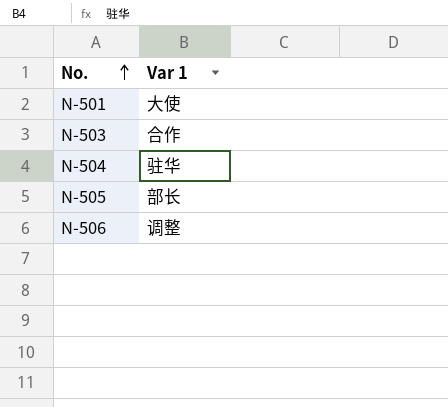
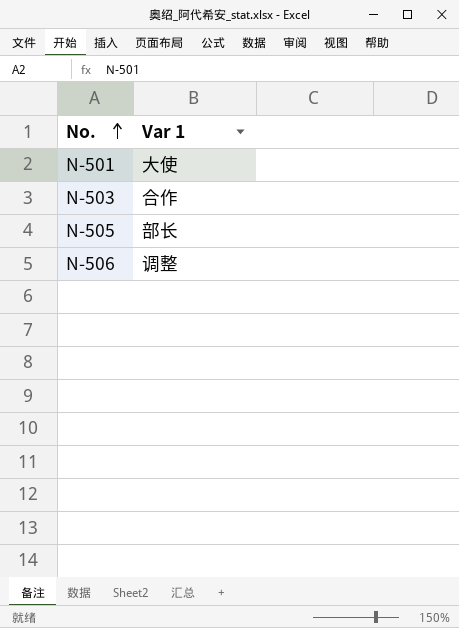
row N-504: 驻华 -> none

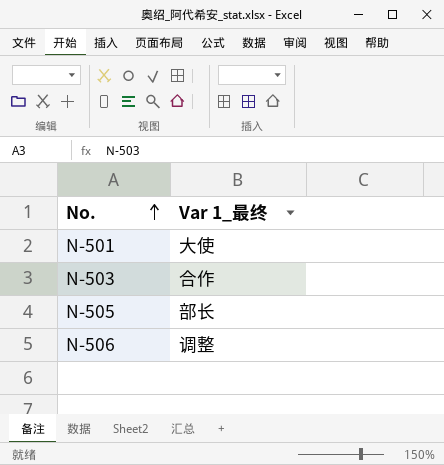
column name: Var 1 -> Var 1_最终

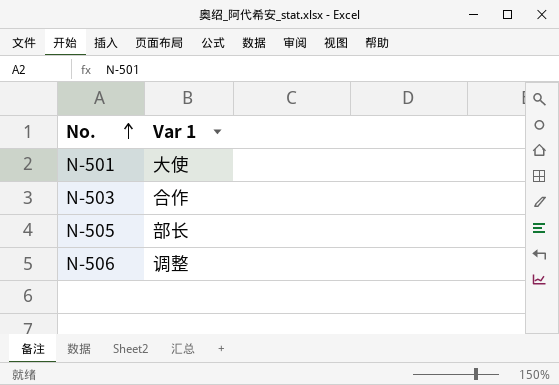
column name: Var 1_最终 -> Var 1

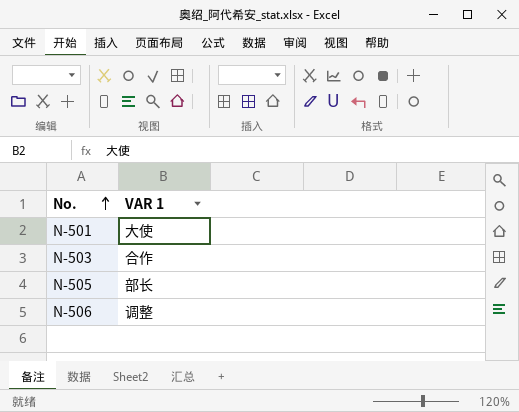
column name: Var 1 -> VAR 1

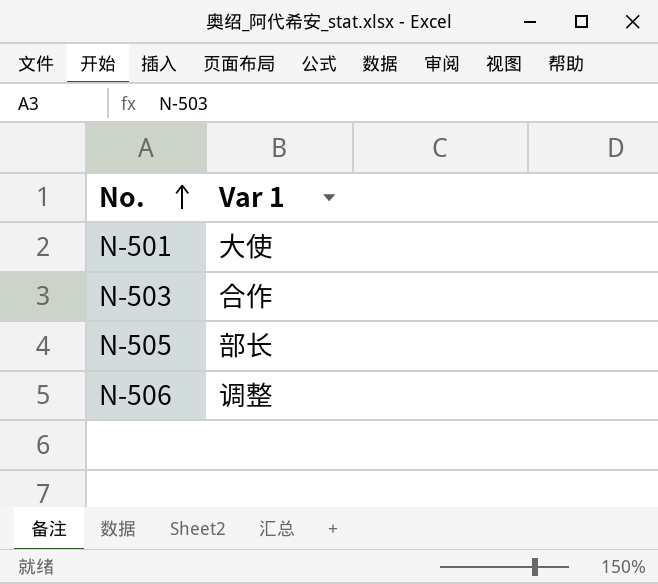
column name: VAR 1 -> Var 1

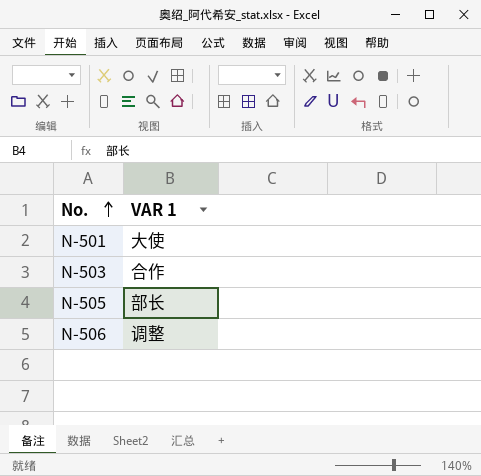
column name: Var 1 -> VAR 1

